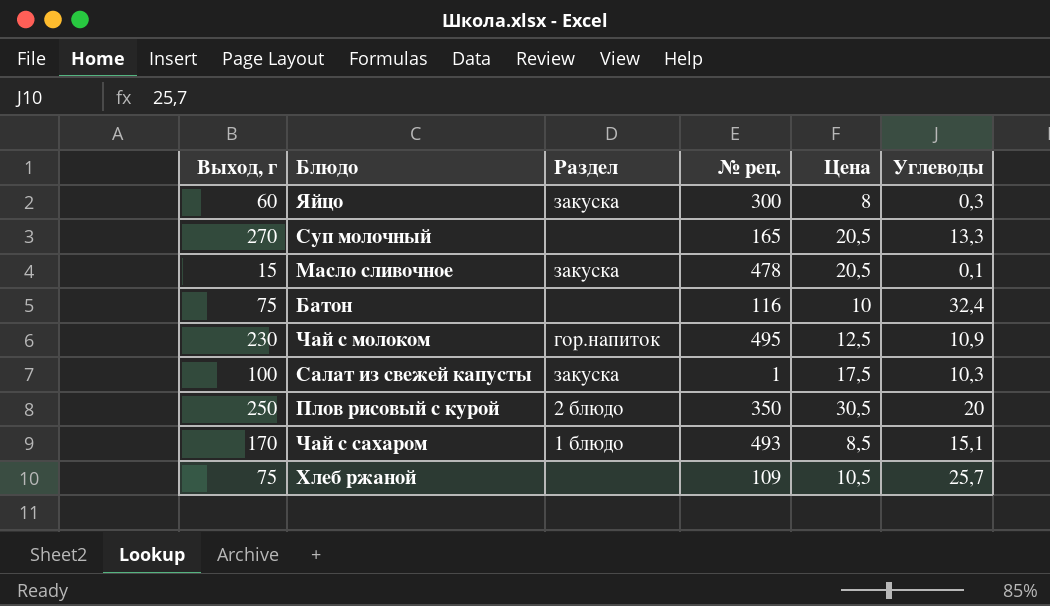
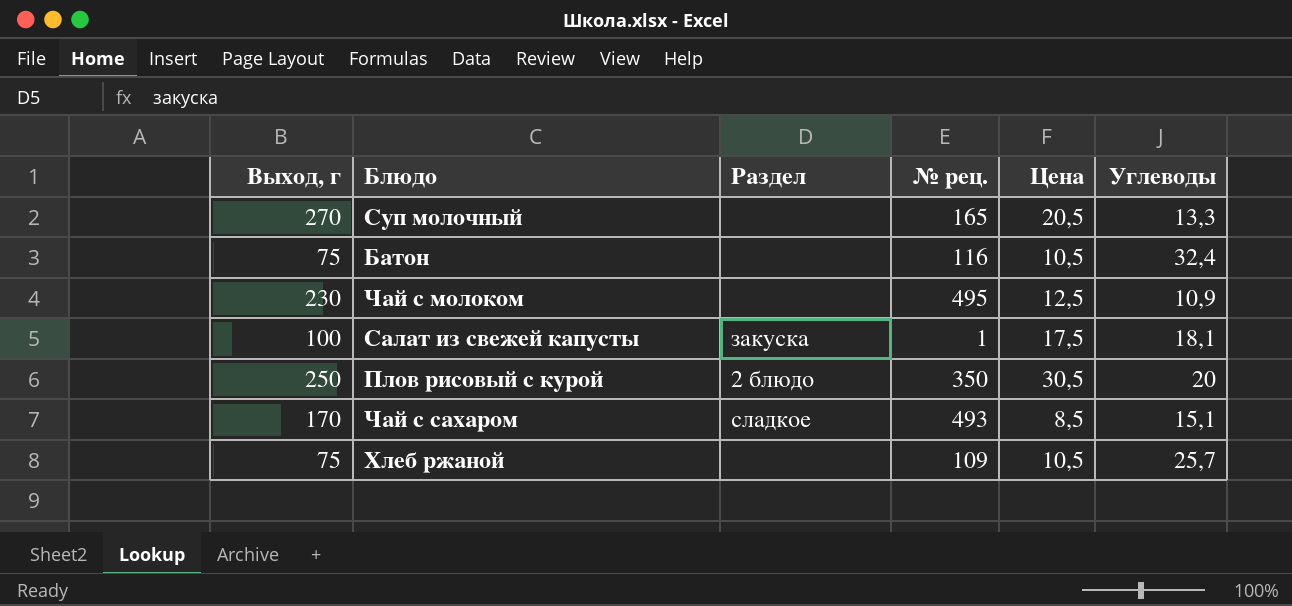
row Яйцо: 60 | закуска | 300 | 8 | 0,3 -> none
row Масло сливочное: 15 | закуска | 478 | 20,5 | 0,1 -> none
Батон | Цена: 10 -> 10,5
Чай с молоком | Раздел: гор.напиток -> none
Салат из свежей капусты | Углеводы: 10,3 -> 18,1
Чай с сахаром | Раздел: 1 блюдо -> сладкое

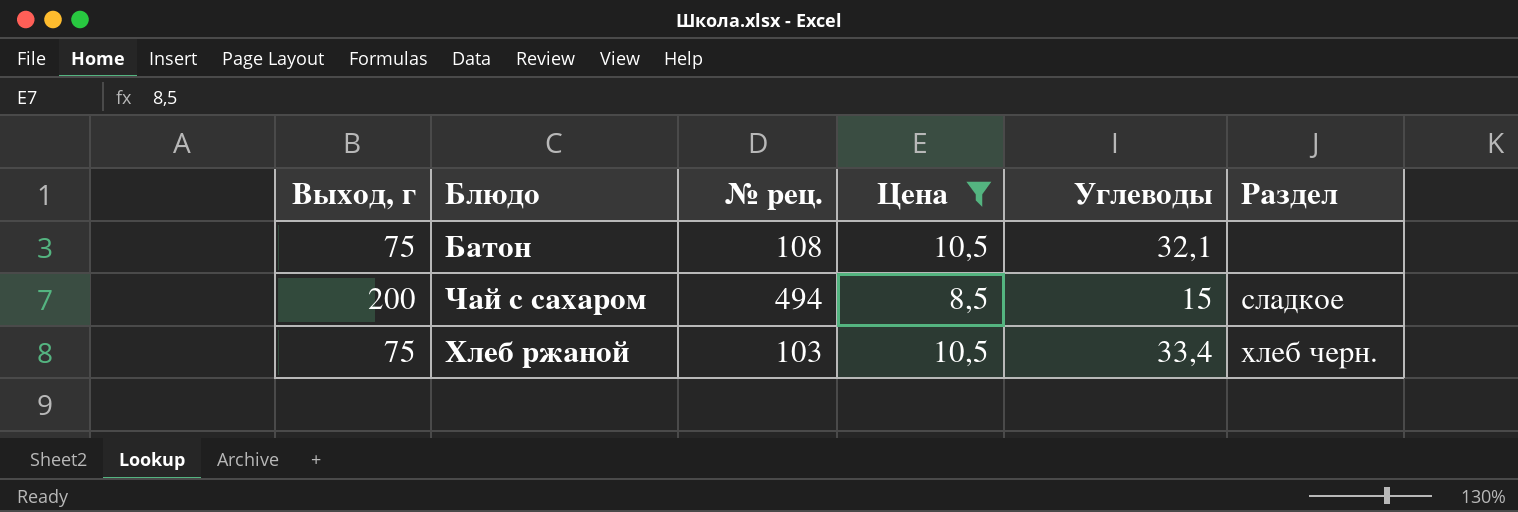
filter: none -> Цена <= 10,5
column Раздел | position: 3 -> 6
Батон | № рец.: 116 -> 108
Батон | Углеводы: 32,4 -> 32,1
Чай с сахаром | Выход, г: 170 -> 200
Чай с сахаром | № рец.: 493 -> 494
Чай с сахаром | Углеводы: 15,1 -> 15
Хлеб ржаной | № рец.: 109 -> 103
Хлеб ржаной | Углеводы: 25,7 -> 33,4
Хлеб ржаной | Раздел: none -> хлеб черн.

